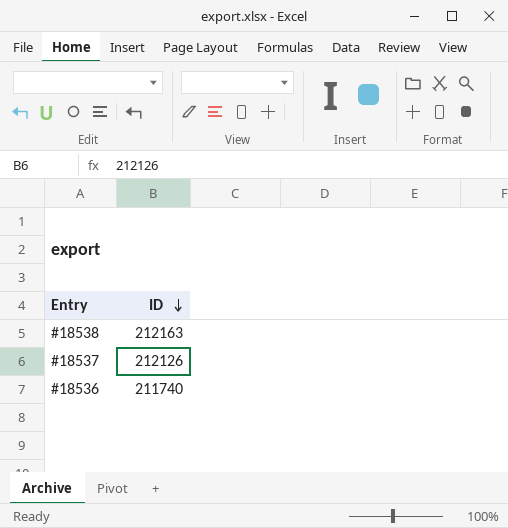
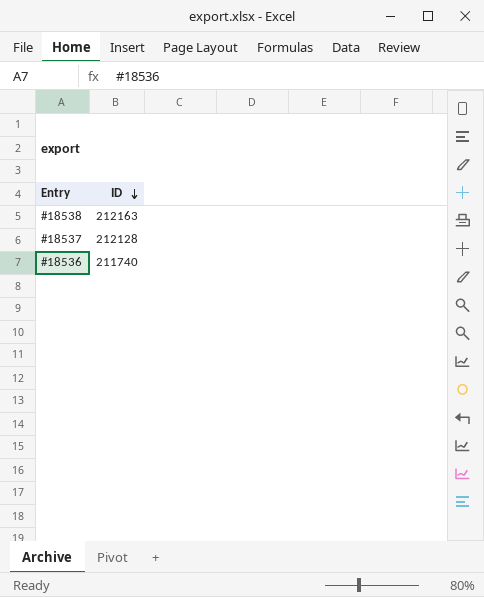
#18537 | ID: 212126 -> 212128

